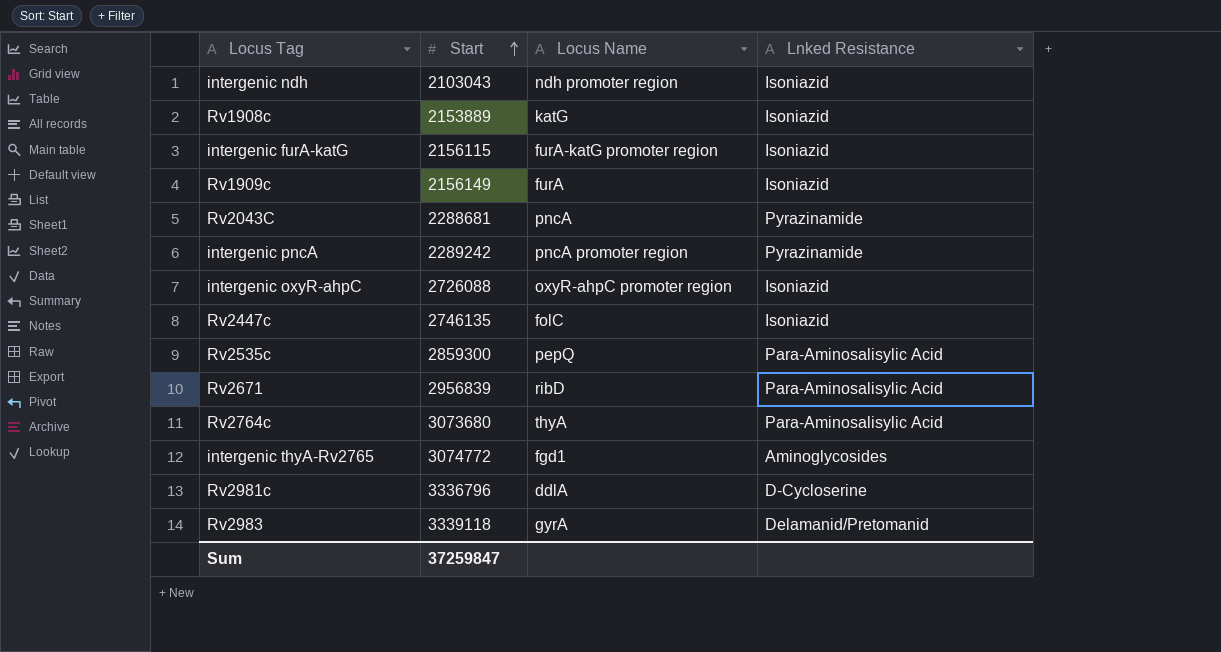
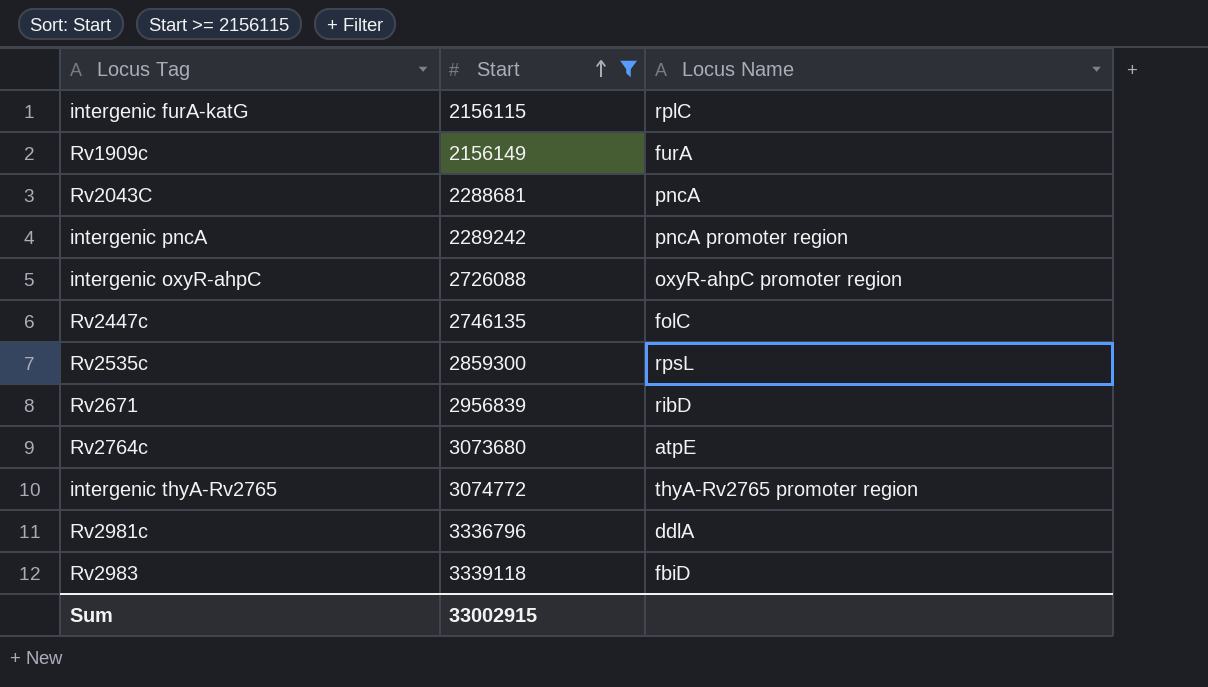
filter: none -> Start >= 2156115
column Lnked Resistance | position: 4 -> none
intergenic furA-katG | Locus Name: furA-katG promoter region -> rplC
Rv2535c | Locus Name: pepQ -> rpsL
Rv2764c | Locus Name: thyA -> atpE
intergenic thyA-Rv2765 | Locus Name: fgd1 -> thyA-Rv2765 promoter region
Rv2983 | Locus Name: gyrA -> fbiD
Sum | Start: 37259847 -> 33002915

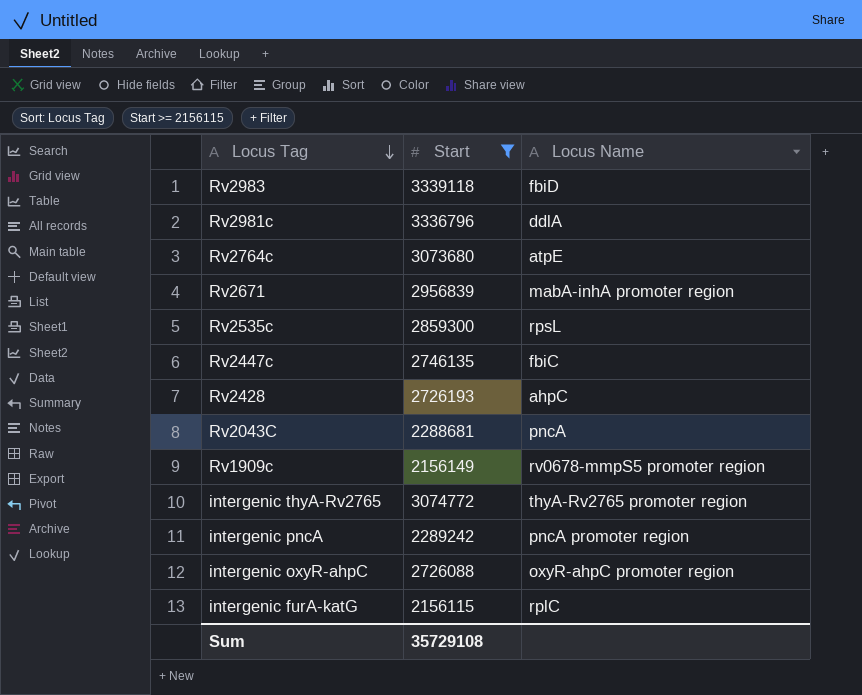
row order: Start ascending -> Locus Tag descending
Rv2671 | Locus Name: ribD -> mabA-inhA promoter region
Rv2447c | Locus Name: folC -> fbiC
row Rv2428: none -> 2726193 | ahpC
Rv1909c | Locus Name: furA -> rv0678-mmpS5 promoter region
Sum | Start: 33002915 -> 35729108

